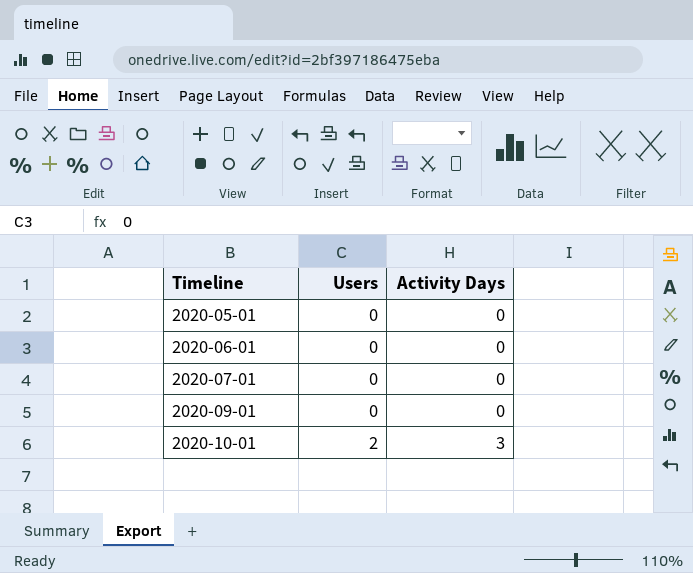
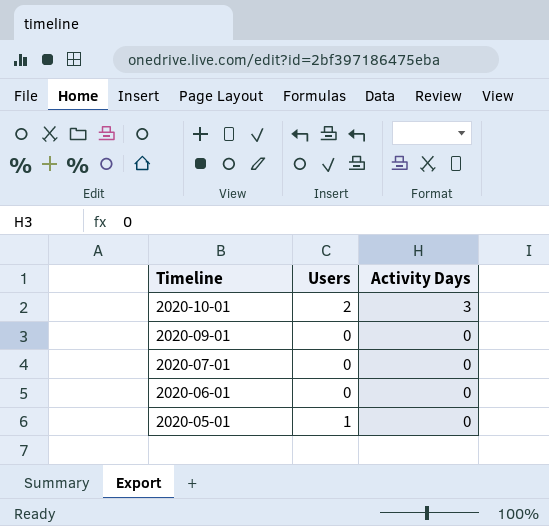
row order: Timeline ascending -> Timeline descending
2020-05-01 | Users: 0 -> 1

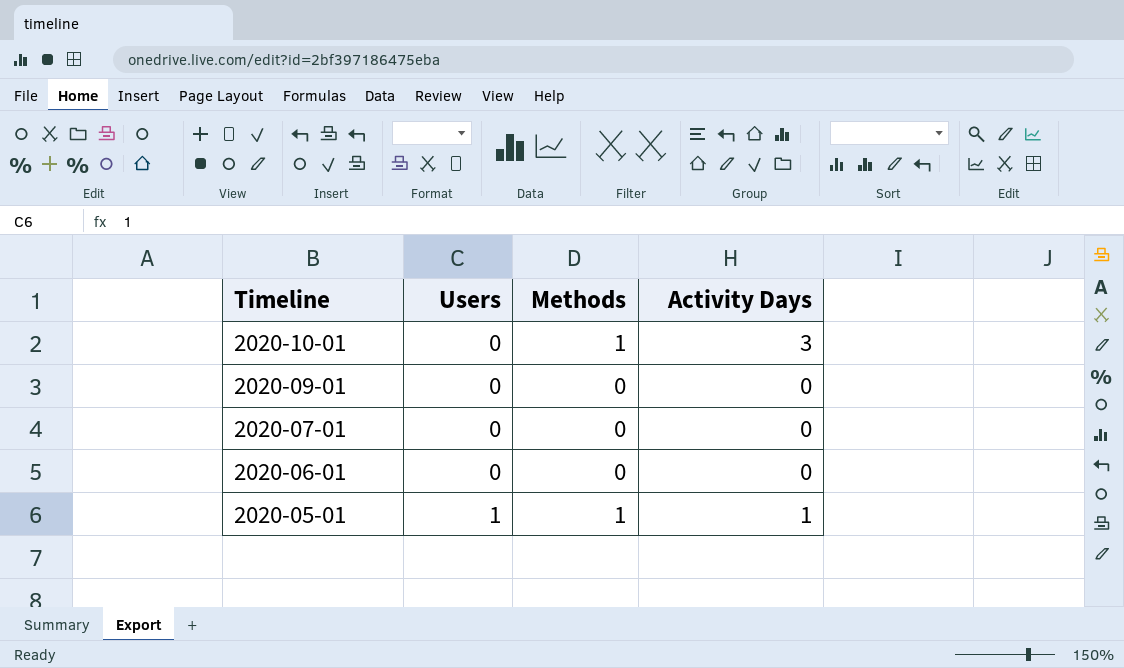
column Methods | position: none -> 3
2020-10-01 | Users: 2 -> 0
2020-05-01 | Activity Days: 0 -> 1

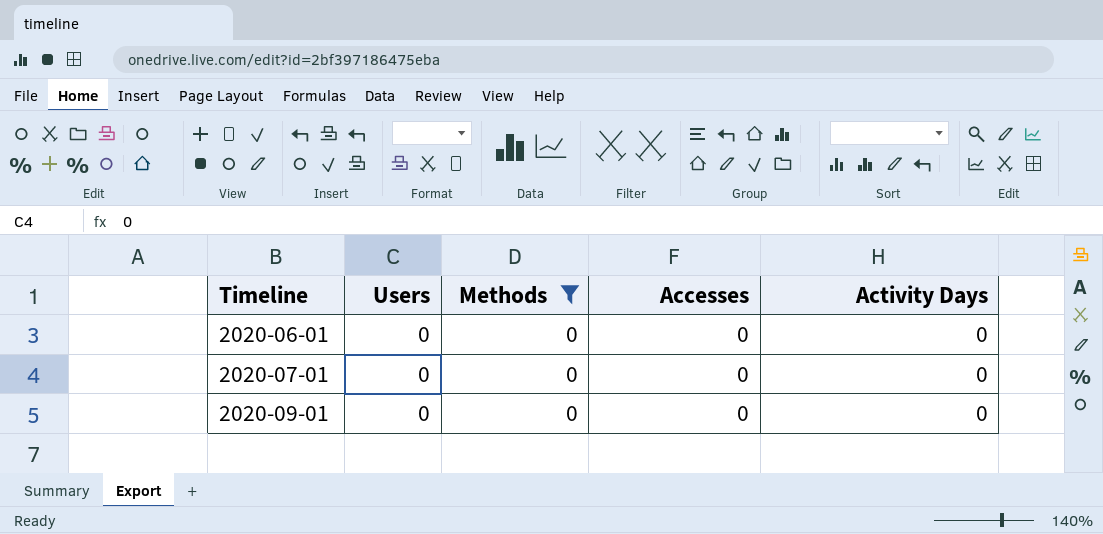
filter: none -> Methods = 0
row order: Timeline descending -> Timeline ascending
column Accesses | position: none -> 4

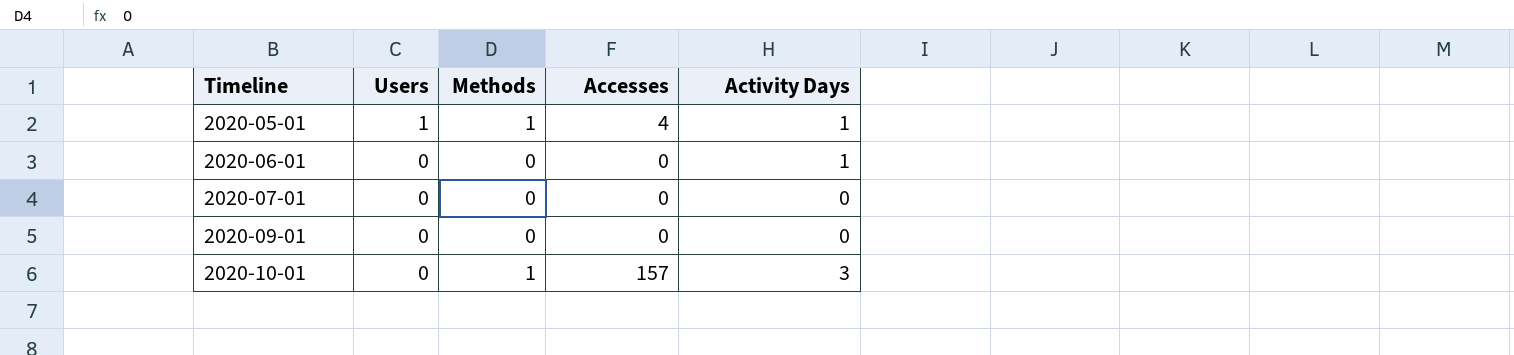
filter: Methods = 0 -> none
2020-06-01 | Activity Days: 0 -> 1

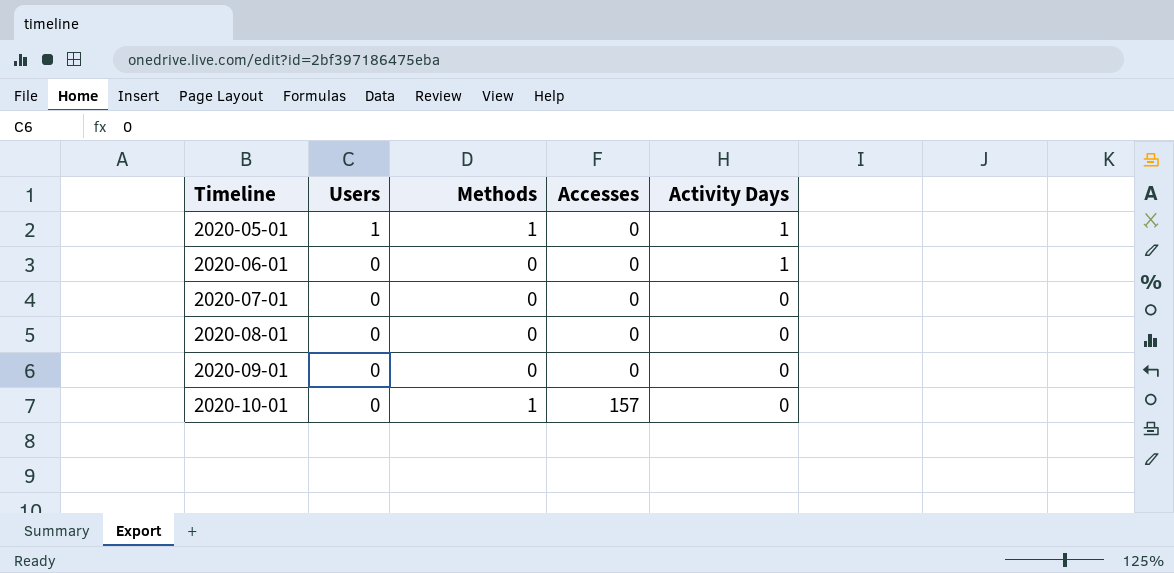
2020-05-01 | Accesses: 4 -> 0
row 2020-08-01: none -> 0 | 0 | 0 | 0
2020-10-01 | Activity Days: 3 -> 0

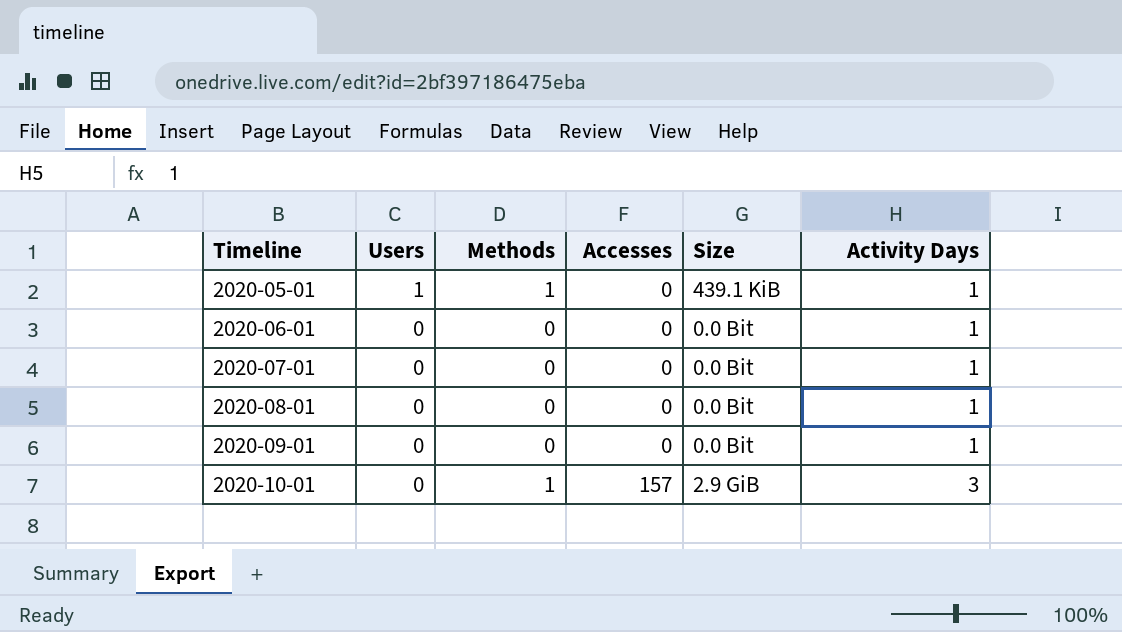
column Size | position: none -> 5
2020-07-01 | Activity Days: 0 -> 1
2020-08-01 | Activity Days: 0 -> 1
2020-09-01 | Activity Days: 0 -> 1
2020-10-01 | Activity Days: 0 -> 3

